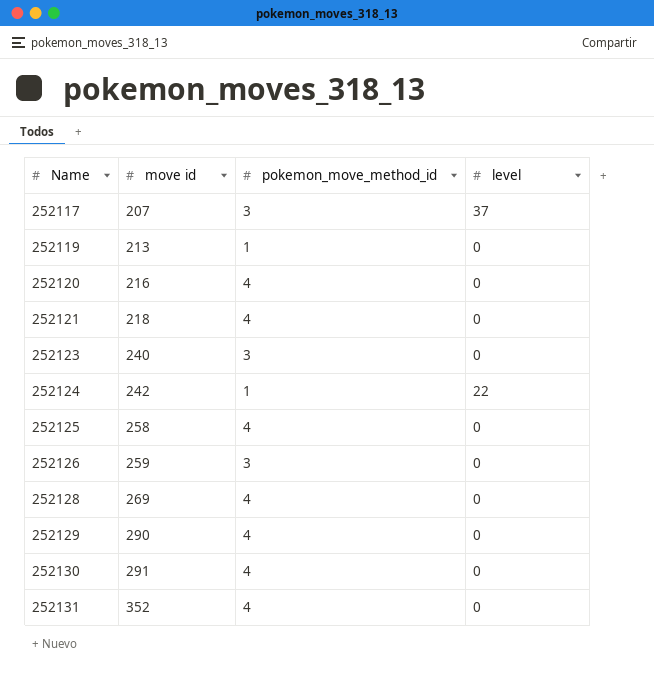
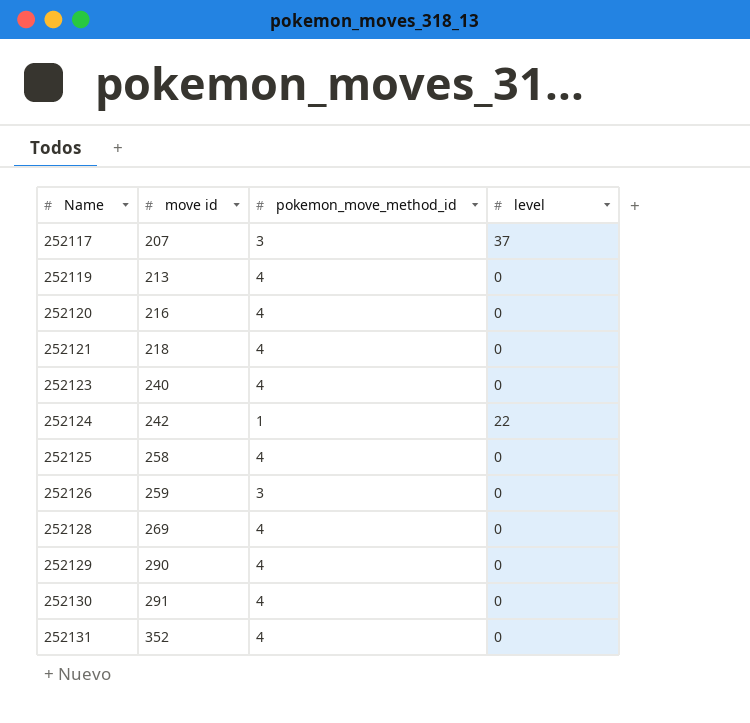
252119 | pokemon_move_method_id: 1 -> 4
252123 | pokemon_move_method_id: 3 -> 4

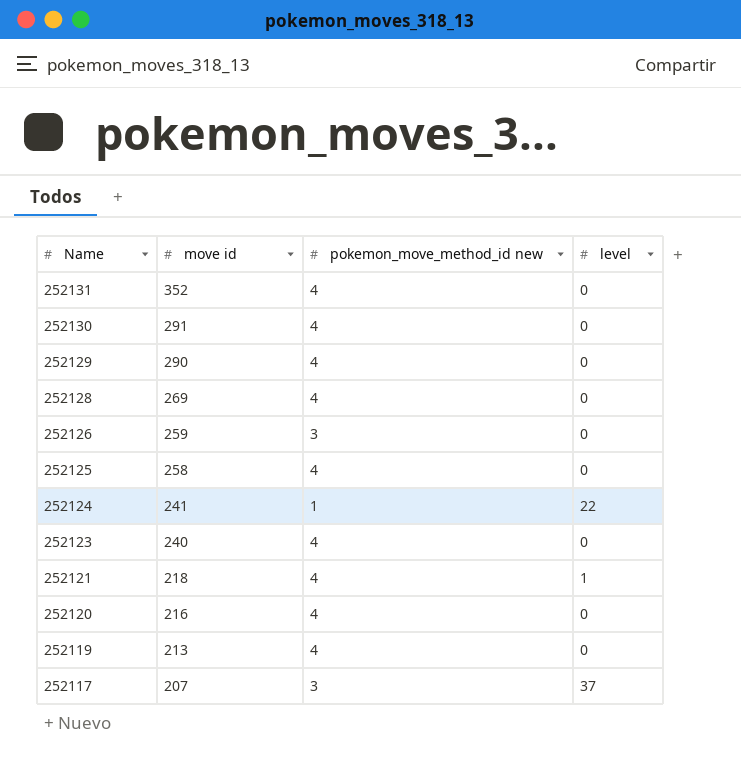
row order: Name ascending -> Name descending
column name: pokemon_move_method_id -> pokemon_move_method_id new
252124 | move id: 242 -> 241
252121 | level: 0 -> 1

